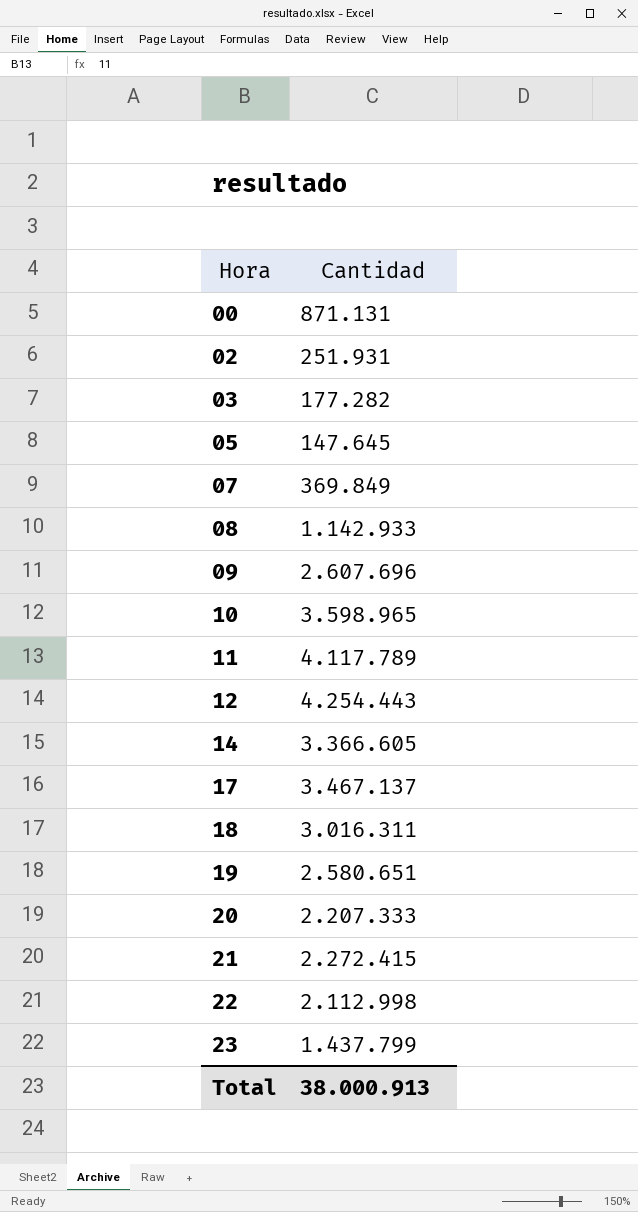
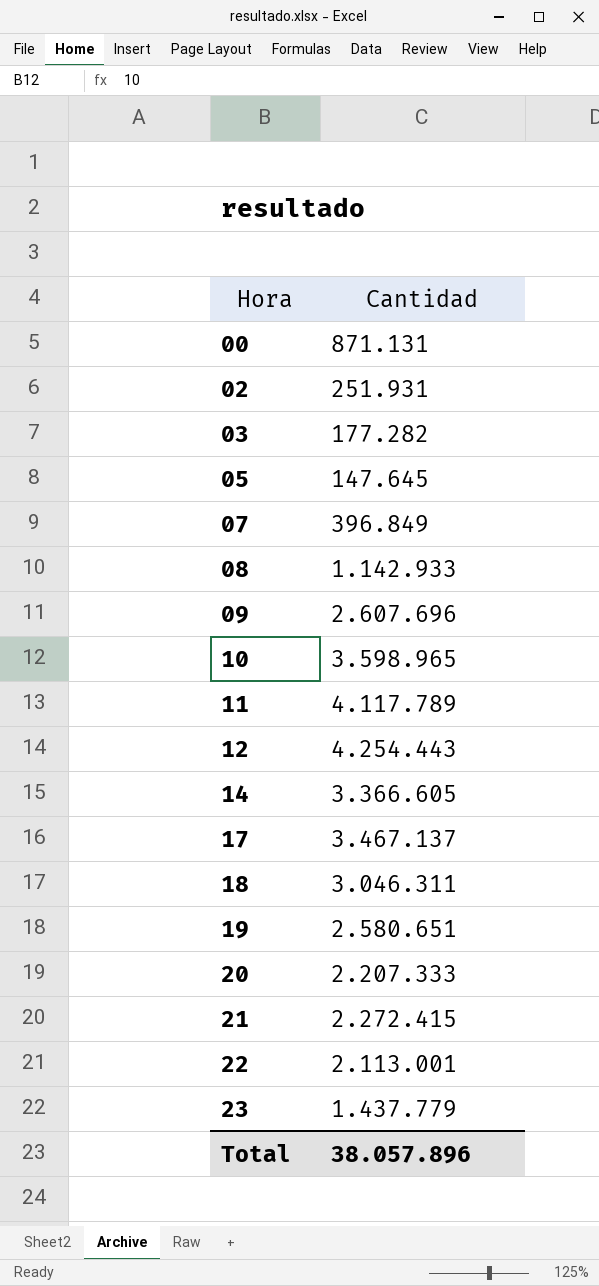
07 | Cantidad: 369.849 -> 396.849
18 | Cantidad: 3.016.311 -> 3.046.311
22 | Cantidad: 2.112.998 -> 2.113.001
23 | Cantidad: 1.437.799 -> 1.437.779
Total | Cantidad: 38.000.913 -> 38.057.896

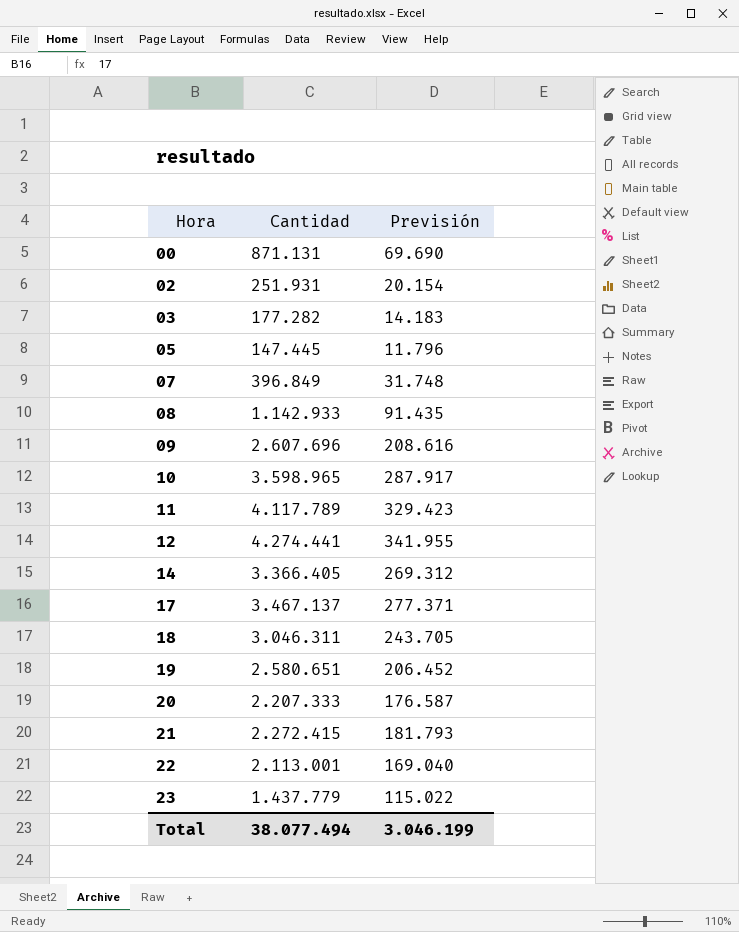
column Previsión | formula: none -> [Cantidad] * 0,08
05 | Cantidad: 147.645 -> 147.445
12 | Cantidad: 4.254.443 -> 4.274.441
14 | Cantidad: 3.366.605 -> 3.366.405
Total | Cantidad: 38.057.896 -> 38.077.494

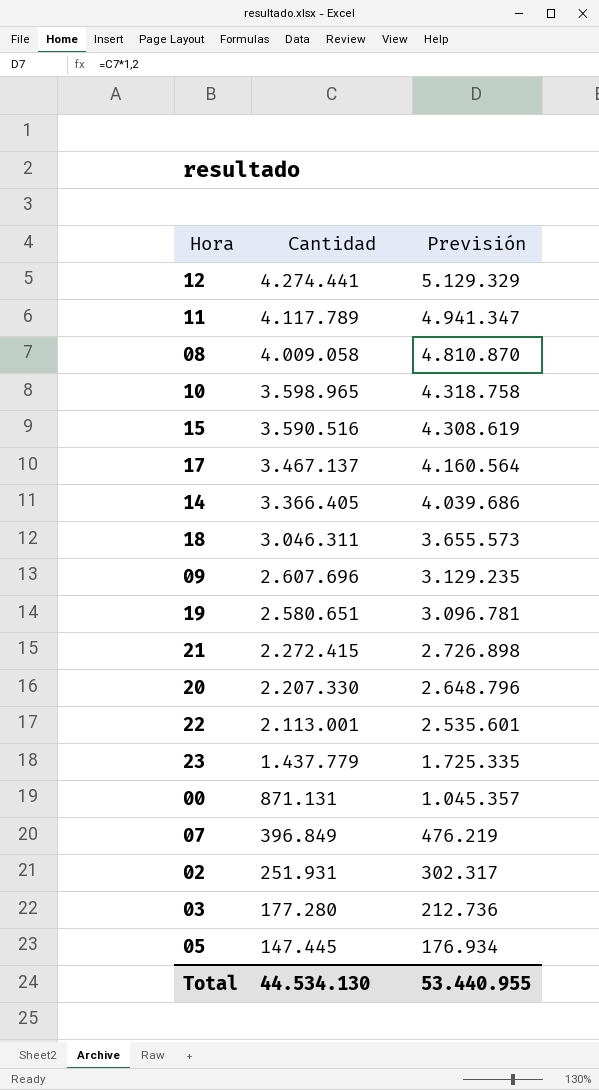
row order: Hora ascending -> Cantidad descending
column Previsión | formula: [Cantidad] * 0,08 -> [Cantidad] * 1,2
08 | Cantidad: 1.142.933 -> 4.009.058
row 15: none -> 3.590.516 | 4.308.619
20 | Cantidad: 2.207.333 -> 2.207.330
03 | Cantidad: 177.282 -> 177.280
Total | Cantidad: 38.077.494 -> 44.534.130
Total | Previsión: 3.046.199 -> 53.440.955

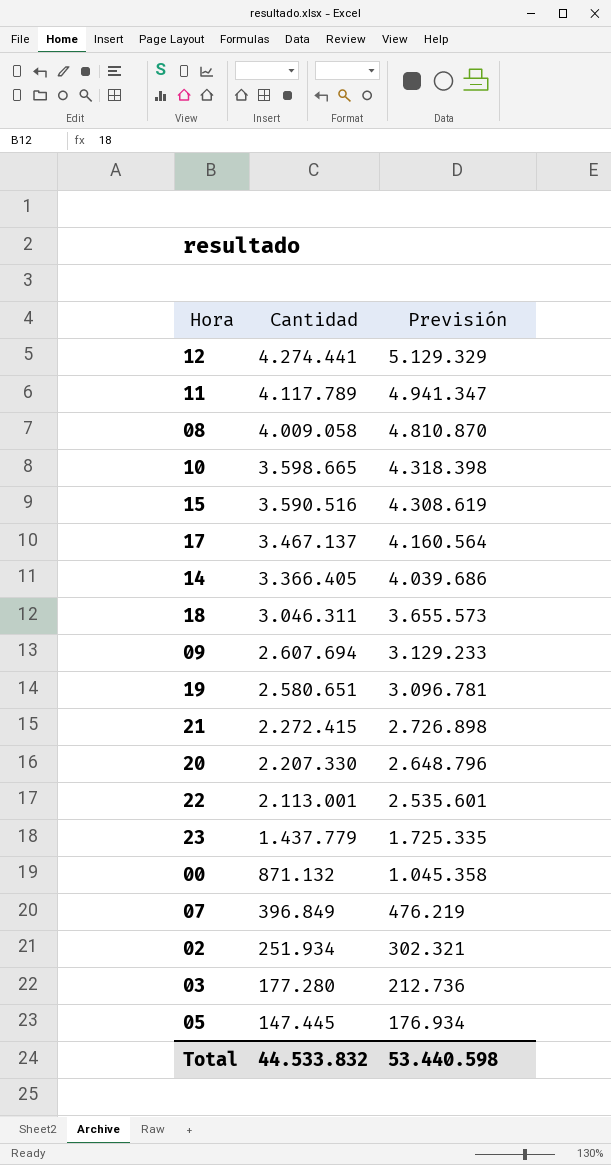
10 | Cantidad: 3.598.965 -> 3.598.665
10 | Previsión: 4.318.758 -> 4.318.398
09 | Cantidad: 2.607.696 -> 2.607.694
09 | Previsión: 3.129.235 -> 3.129.233
00 | Cantidad: 871.131 -> 871.132
00 | Previsión: 1.045.357 -> 1.045.358
02 | Cantidad: 251.931 -> 251.934
02 | Previsión: 302.317 -> 302.321
Total | Cantidad: 44.534.130 -> 44.533.832
Total | Previsión: 53.440.955 -> 53.440.598

